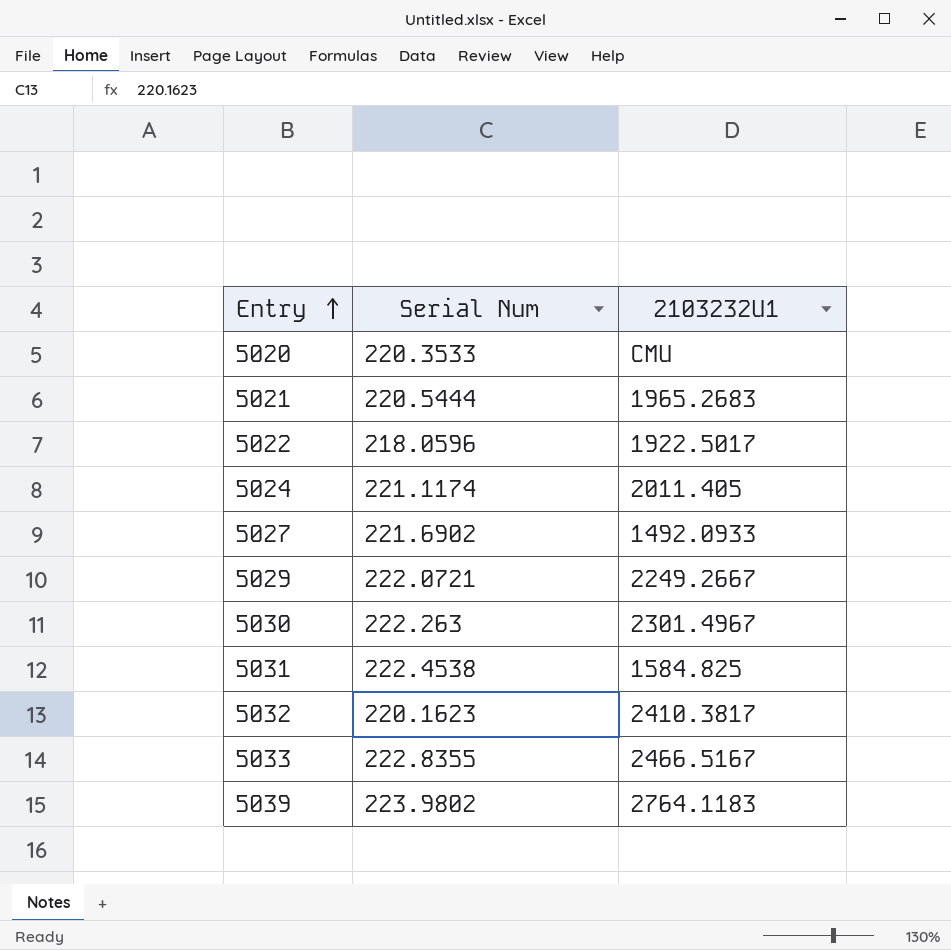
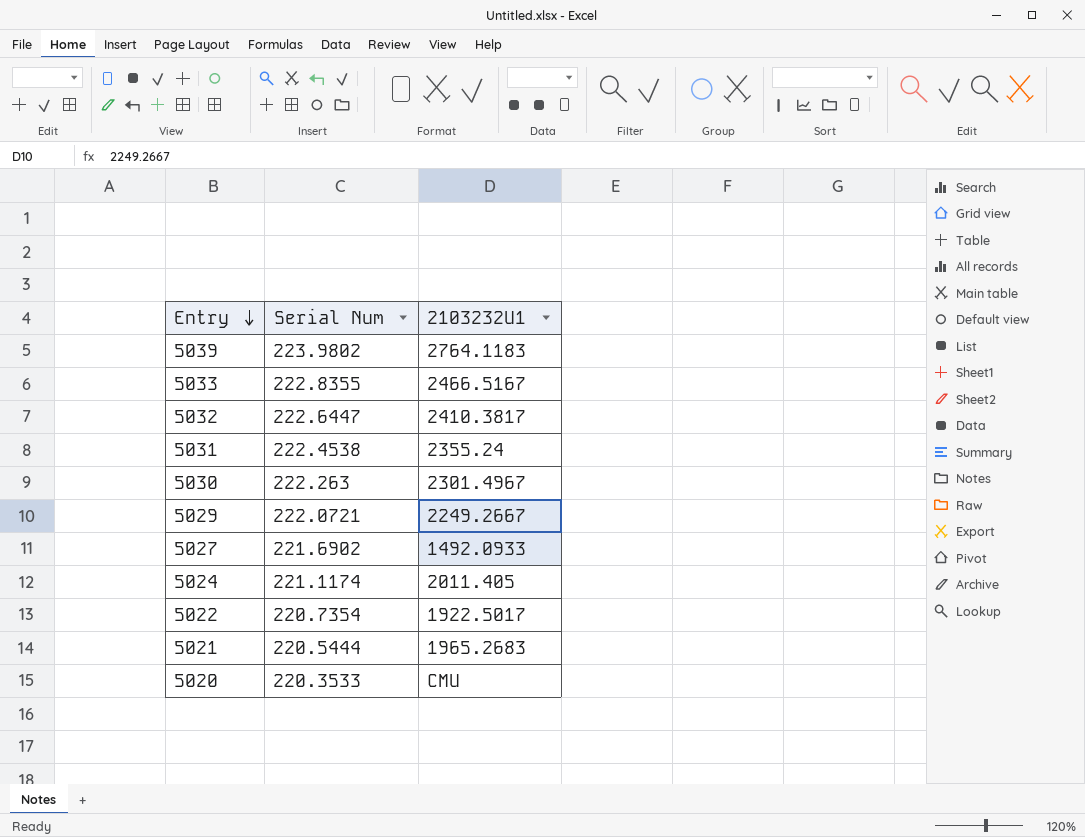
row order: Entry ascending -> Entry descending
5032 | Serial Num: 220.1623 -> 222.6447
5031 | 2103232U1: 1584.825 -> 2355.24
5022 | Serial Num: 218.0596 -> 220.7354

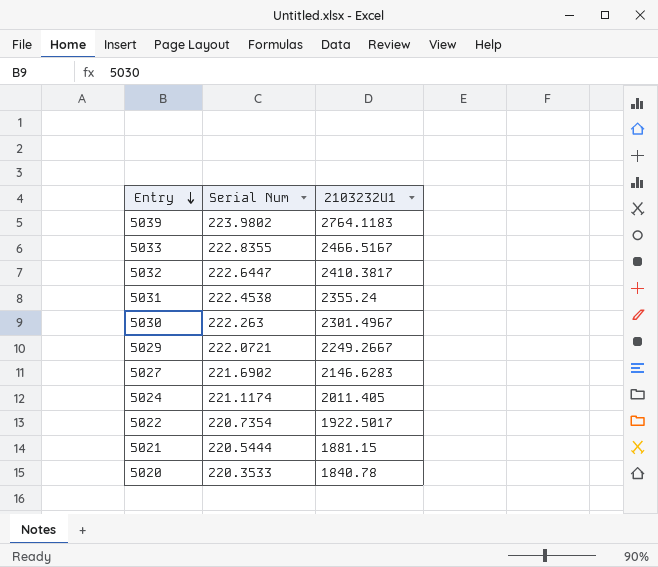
5027 | 2103232U1: 1492.0933 -> 2146.6283
5021 | 2103232U1: 1965.2683 -> 1881.15
5020 | 2103232U1: CMU -> 1840.78

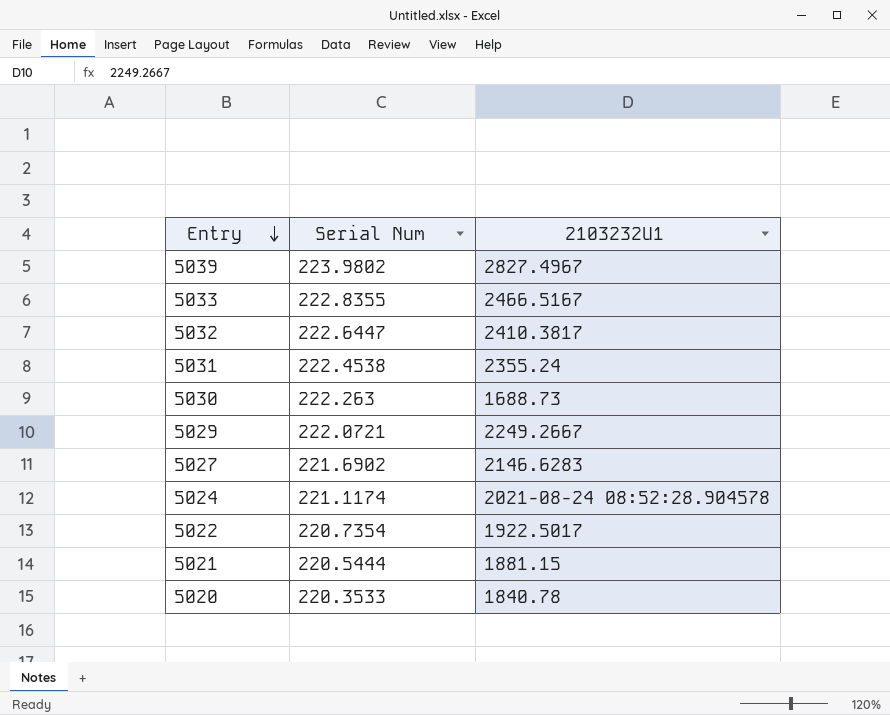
5039 | 2103232U1: 2764.1183 -> 2827.4967
5030 | 2103232U1: 2301.4967 -> 1688.73
5024 | 2103232U1: 2011.405 -> 2021-08-24 08:52:28.904578

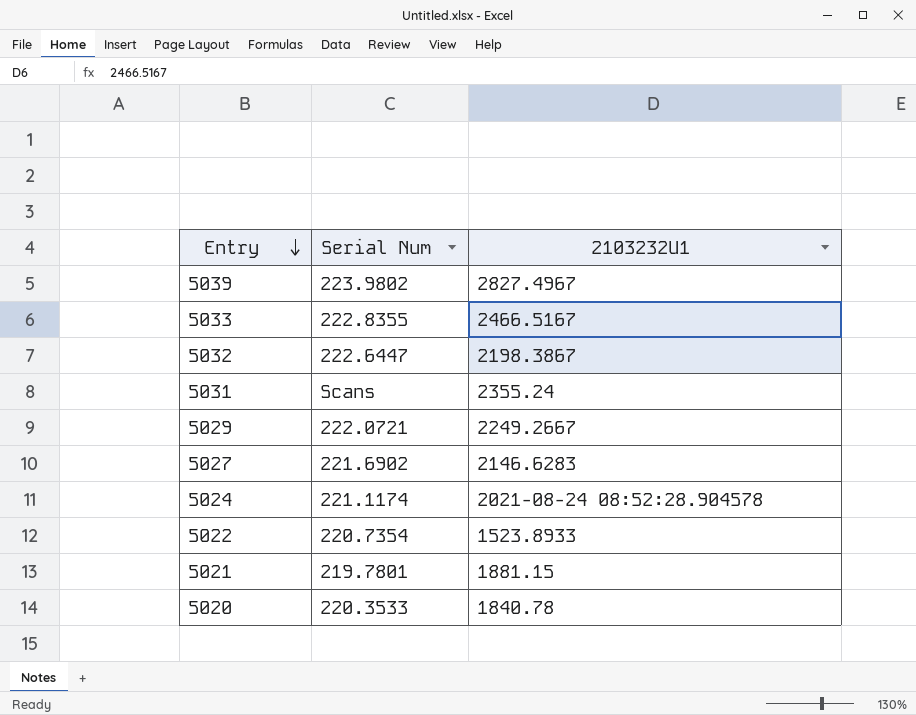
row 5030: 222.263 | 1688.73 -> none
5032 | 2103232U1: 2410.3817 -> 2198.3867
5031 | Serial Num: 222.4538 -> Scans
5022 | 2103232U1: 1922.5017 -> 1523.8933
5021 | Serial Num: 220.5444 -> 219.7801

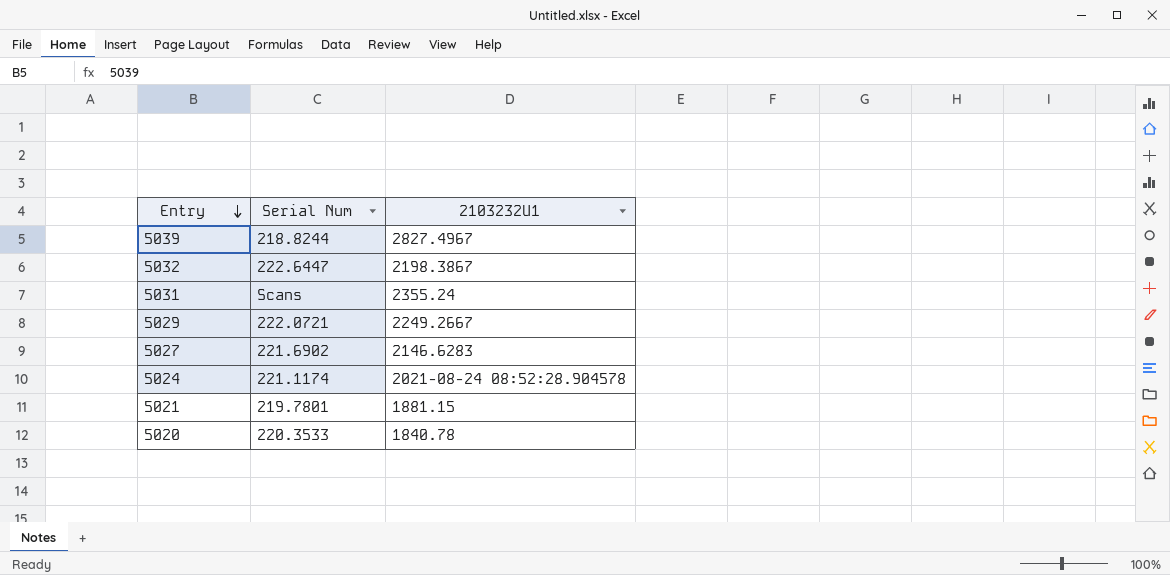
row 5033: 222.8355 | 2466.5167 -> none
row 5022: 220.7354 | 1523.8933 -> none
5039 | Serial Num: 223.9802 -> 218.8244

